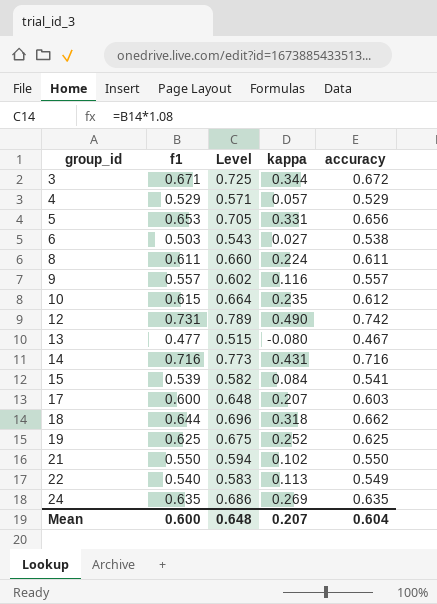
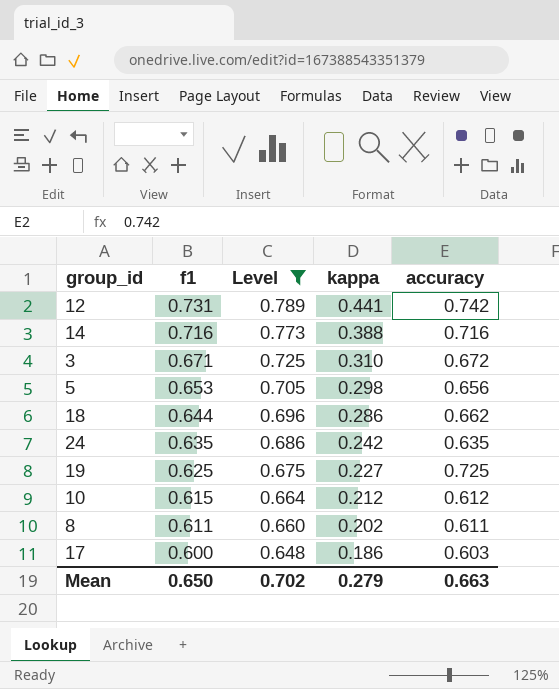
filter: none -> Level >= 0.648
row order: group_id ascending -> f1 descending
12 | kappa: 0.490 -> 0.441
14 | kappa: 0.431 -> 0.388
3 | kappa: 0.344 -> 0.310
5 | kappa: 0.331 -> 0.298
18 | kappa: 0.318 -> 0.286
24 | kappa: 0.269 -> 0.242
19 | kappa: 0.252 -> 0.227
19 | accuracy: 0.625 -> 0.725
10 | kappa: 0.235 -> 0.212
8 | kappa: 0.224 -> 0.202
17 | kappa: 0.207 -> 0.186
Mean | f1: 0.600 -> 0.650
Mean | Level: 0.648 -> 0.702
Mean | kappa: 0.207 -> 0.279
Mean | accuracy: 0.604 -> 0.663

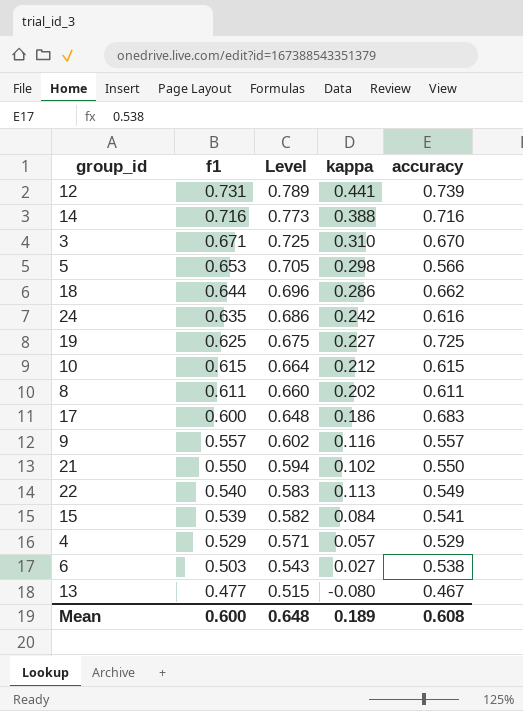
filter: Level >= 0.648 -> none
12 | accuracy: 0.742 -> 0.739
3 | accuracy: 0.672 -> 0.670
5 | accuracy: 0.656 -> 0.566
24 | accuracy: 0.635 -> 0.616
10 | accuracy: 0.612 -> 0.615
17 | accuracy: 0.603 -> 0.683
Mean | f1: 0.650 -> 0.600
Mean | Level: 0.702 -> 0.648
Mean | kappa: 0.279 -> 0.189
Mean | accuracy: 0.663 -> 0.608

